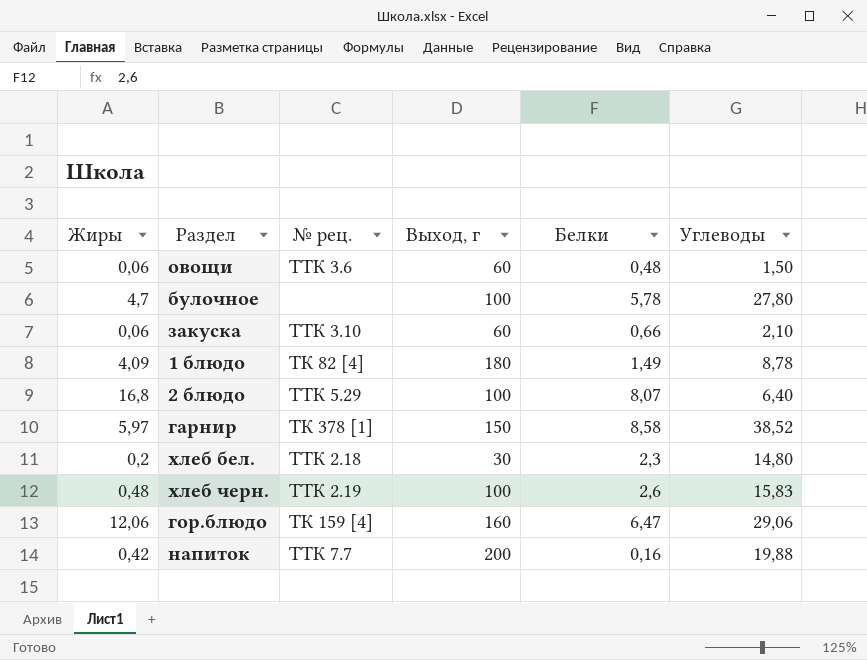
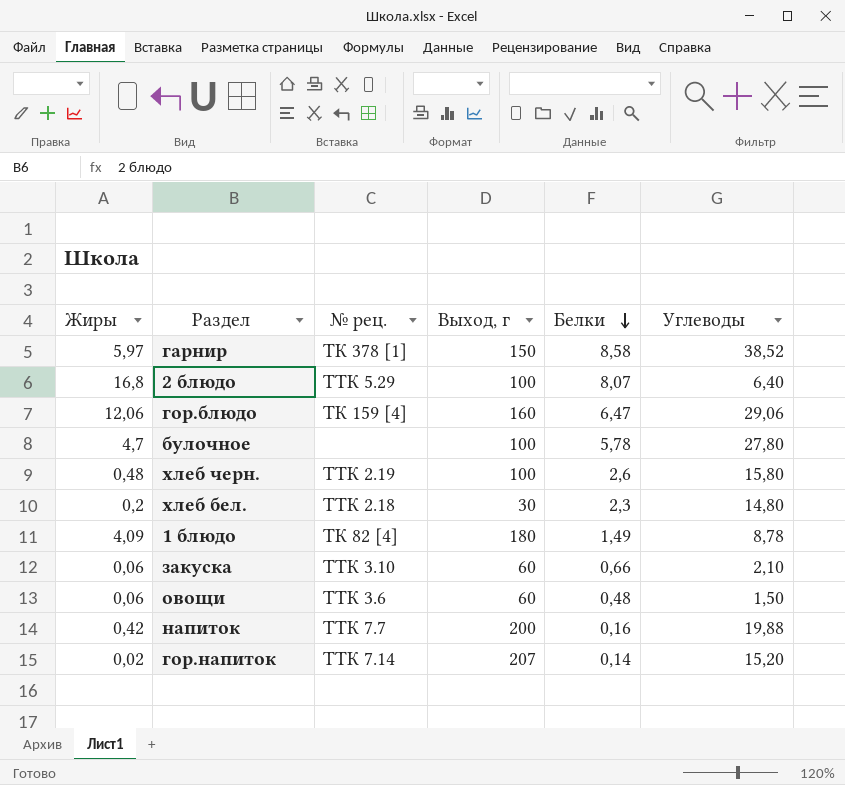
row order: none -> Белки descending
хлеб черн. | Углеводы: 15,83 -> 15,80
row гор.напиток: none -> 0,02 | ТТК 7.14 | 207 | 0,14 | 15,20

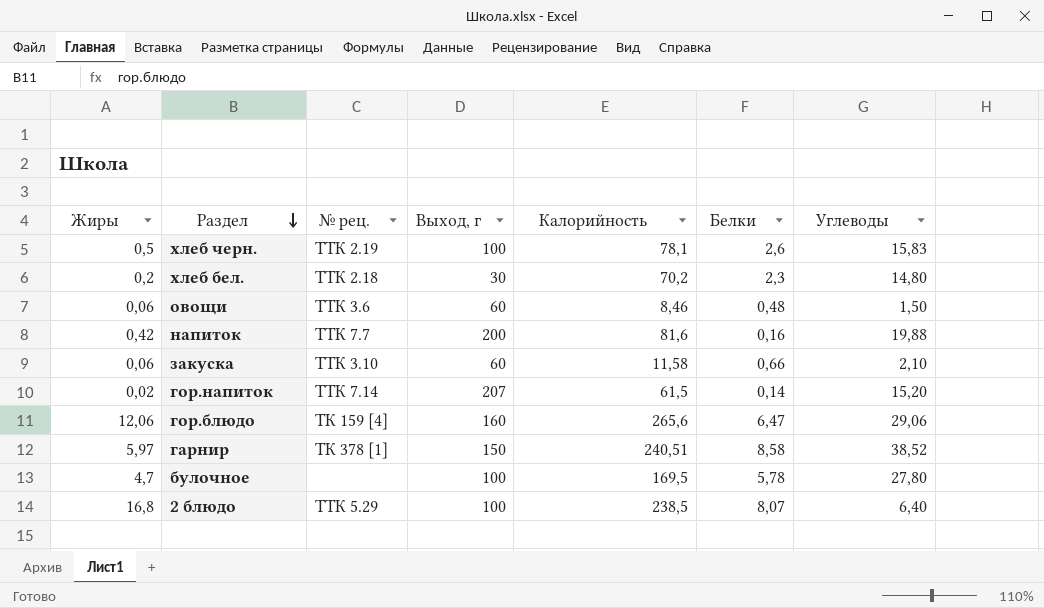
row order: Белки descending -> Раздел descending
column Калорийность | position: none -> 5
row 1 блюдо: 4,09 | ТК 82 [4] | 180 | 1,49 | 8,78 -> none
хлеб черн. | Жиры: 0,48 -> 0,5
хлеб черн. | Углеводы: 15,80 -> 15,83

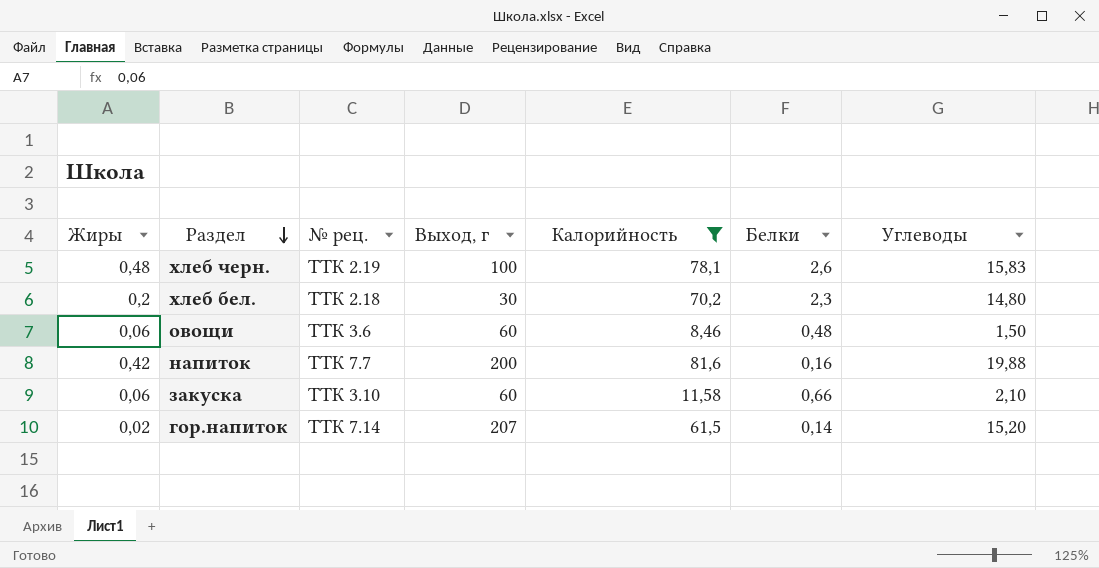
filter: none -> Калорийность <= 81,6
хлеб черн. | Жиры: 0,5 -> 0,48

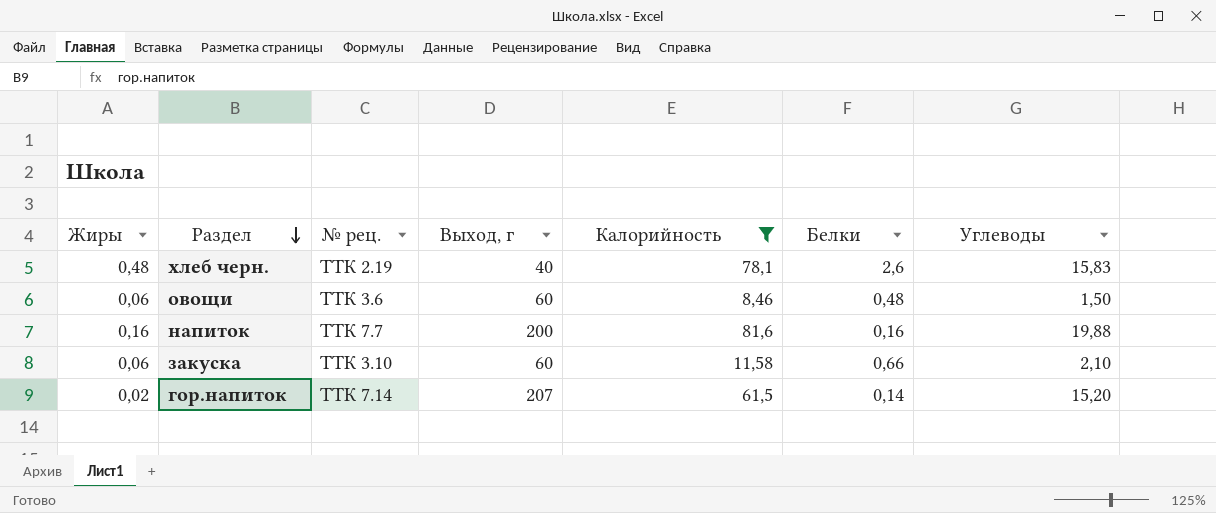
row хлеб бел.: 0,2 | ТТК 2.18 | 30 | 70,2 | 2,3 | 14,80 -> none
хлеб черн. | Выход, г: 100 -> 40
напиток | Жиры: 0,42 -> 0,16

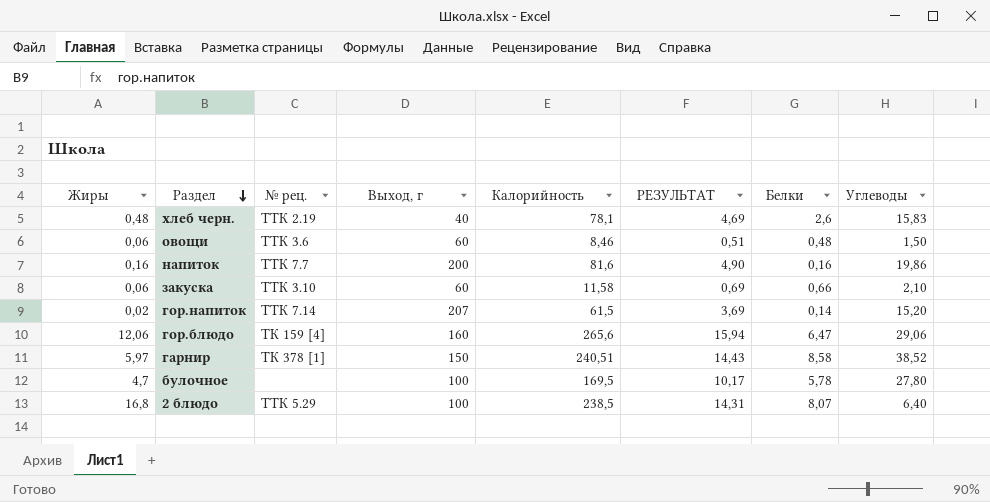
filter: Калорийность <= 81,6 -> none
column РЕЗУЛЬТАТ | formula: none -> [Калорийность] * 0,06
напиток | Углеводы: 19,88 -> 19,86

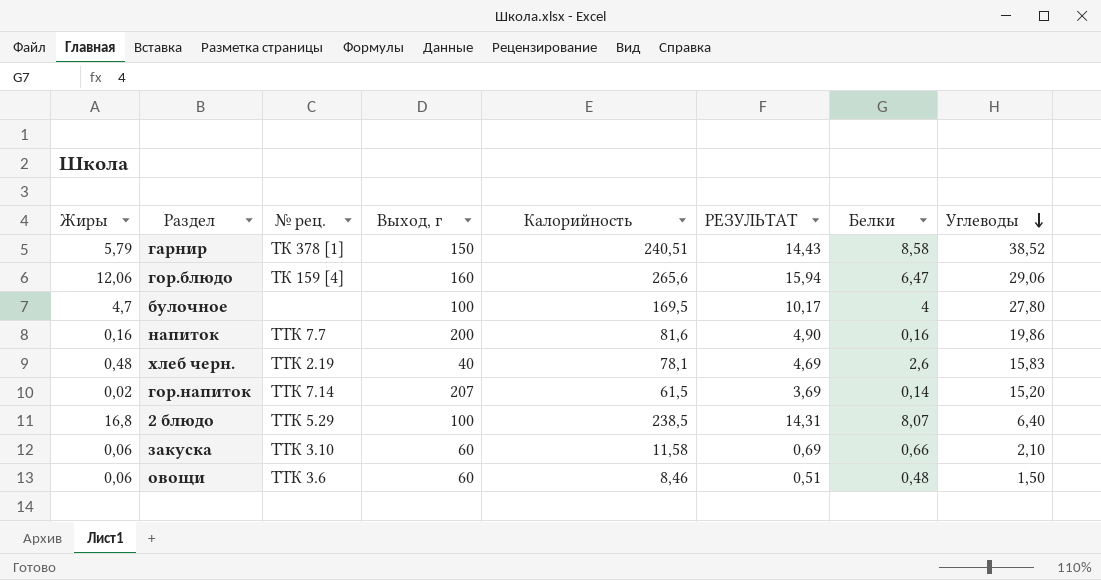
row order: Раздел descending -> Углеводы descending
гарнир | Жиры: 5,97 -> 5,79
булочное | Белки: 5,78 -> 4

